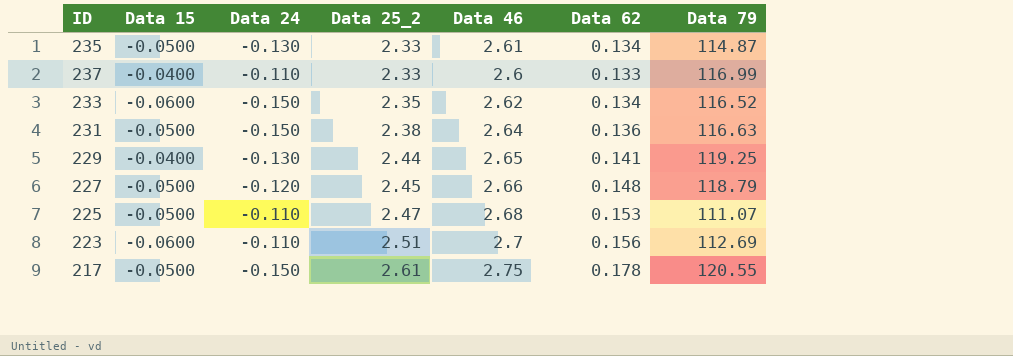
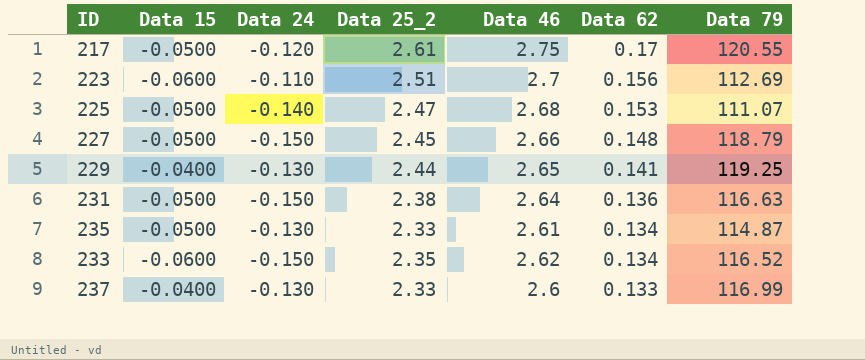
row order: Data 25_2 ascending -> Data 62 descending
217 | Data 24: -0.150 -> -0.120
217 | Data 62: 0.178 -> 0.17
225 | Data 24: -0.110 -> -0.140
227 | Data 24: -0.120 -> -0.150
237 | Data 24: -0.110 -> -0.130

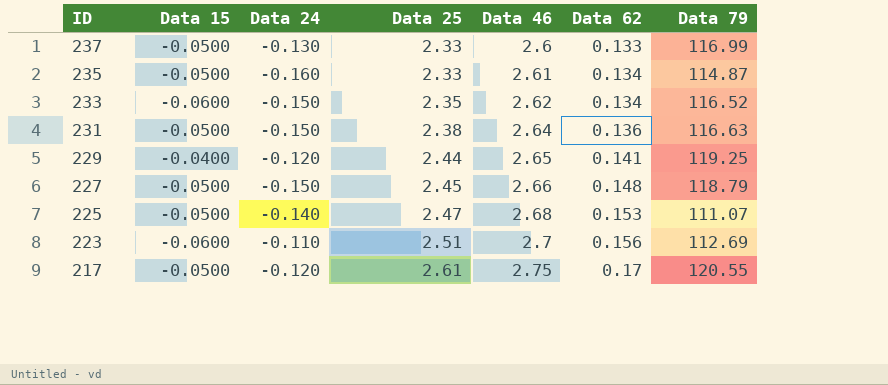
row order: Data 62 descending -> ID descending
column name: Data 25_2 -> Data 25
237 | Data 15: -0.0400 -> -0.0500
235 | Data 24: -0.130 -> -0.160
229 | Data 24: -0.130 -> -0.120

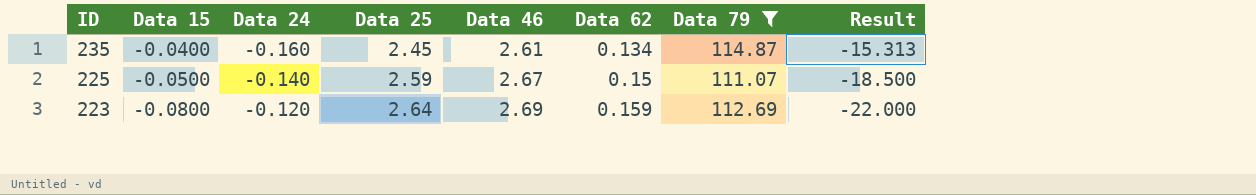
filter: none -> Data 79 <= 114.87
column Result | formula: none -> [Data 25] / [Data 24]
235 | Data 15: -0.0500 -> -0.0400
235 | Data 25: 2.33 -> 2.45
225 | Data 25: 2.47 -> 2.59
225 | Data 46: 2.68 -> 2.67
225 | Data 62: 0.153 -> 0.15
223 | Data 15: -0.0600 -> -0.0800
223 | Data 24: -0.110 -> -0.120
223 | Data 25: 2.51 -> 2.64
223 | Data 46: 2.7 -> 2.69
223 | Data 62: 0.156 -> 0.159

